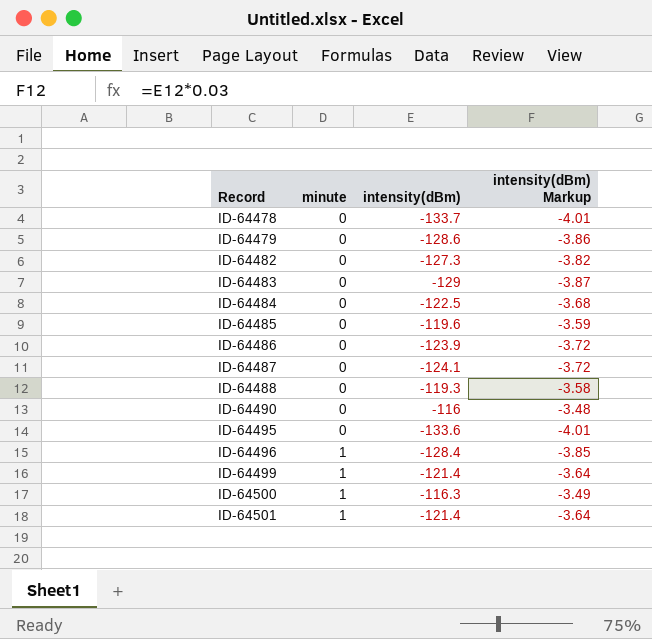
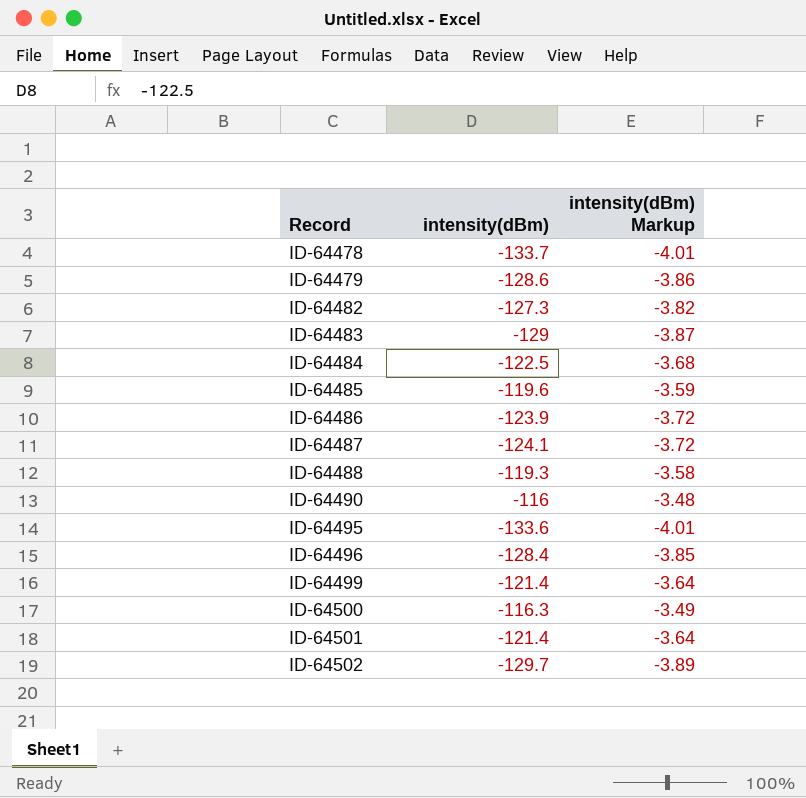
column minute | position: 2 -> none
row ID-64502: none -> -129.7 | -3.89

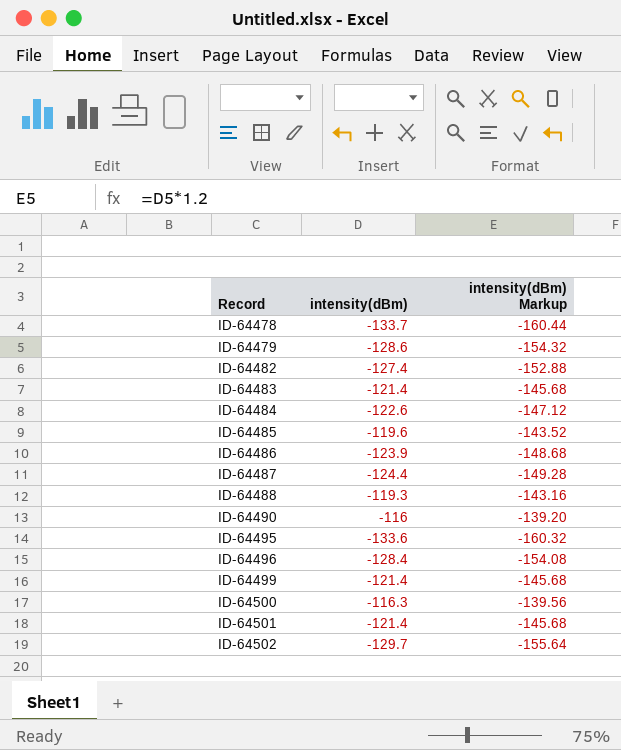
column intensity(dBm) Markup | formula: [intensity(dBm)] * 0.03 -> [intensity(dBm)] * 1.2
ID-64482 | intensity(dBm): -127.3 -> -127.4
ID-64483 | intensity(dBm): -129 -> -121.4
ID-64484 | intensity(dBm): -122.5 -> -122.6
ID-64487 | intensity(dBm): -124.1 -> -124.4

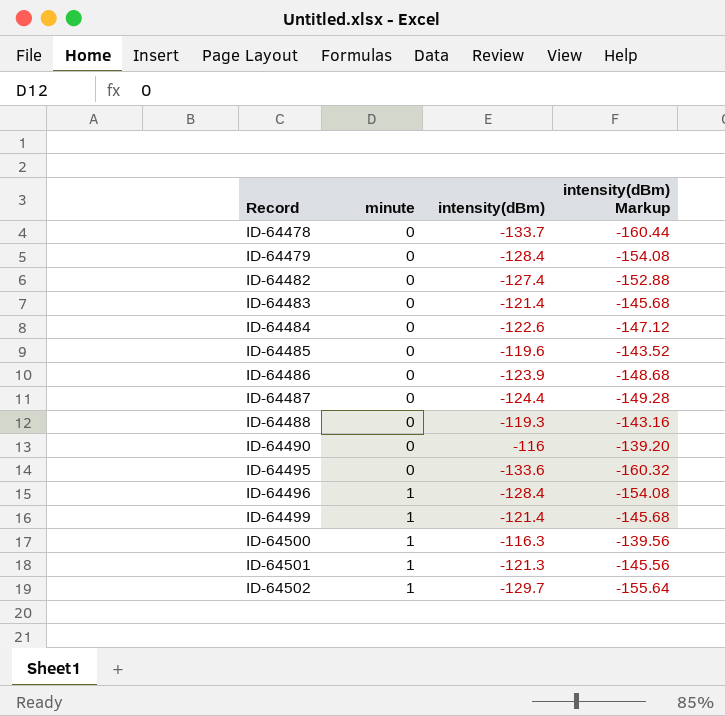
column minute | position: none -> 2
ID-64479 | intensity(dBm): -128.6 -> -128.4
ID-64479 | intensity(dBm) Markup: -154.32 -> -154.08
ID-64501 | intensity(dBm): -121.4 -> -121.3
ID-64501 | intensity(dBm) Markup: -145.68 -> -145.56

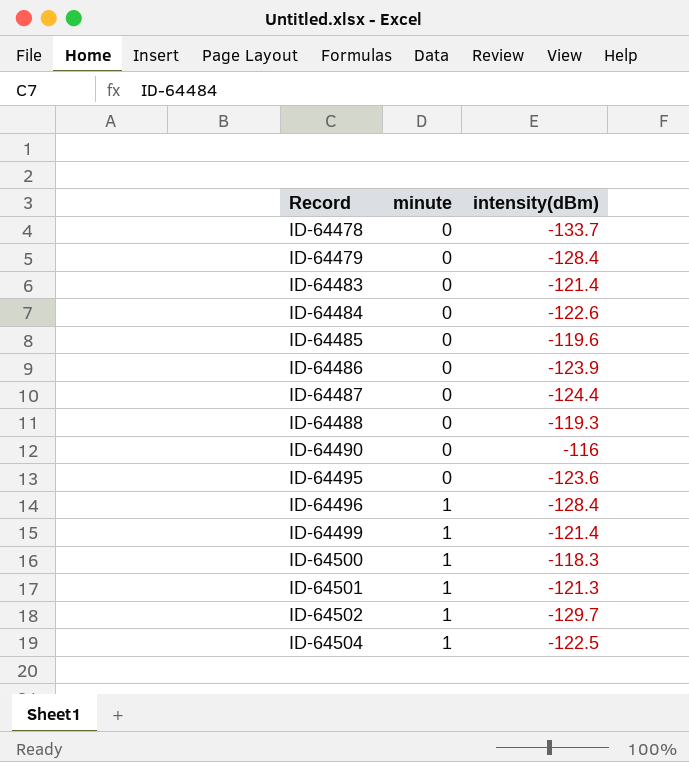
column intensity(dBm) Markup | formula: [intensity(dBm)] * 1.2 -> none
row ID-64482: 0 | -127.4 | -152.88 -> none
ID-64495 | intensity(dBm): -133.6 -> -123.6
ID-64500 | intensity(dBm): -116.3 -> -118.3
row ID-64504: none -> 1 | -122.5

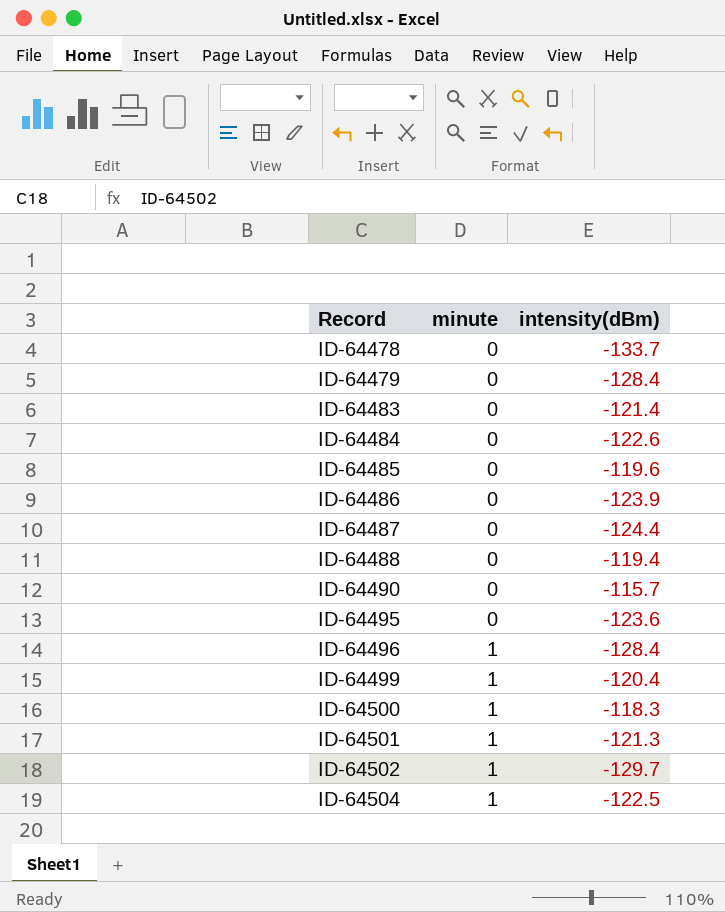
ID-64488 | intensity(dBm): -119.3 -> -119.4
ID-64490 | intensity(dBm): -116 -> -115.7
ID-64499 | intensity(dBm): -121.4 -> -120.4

